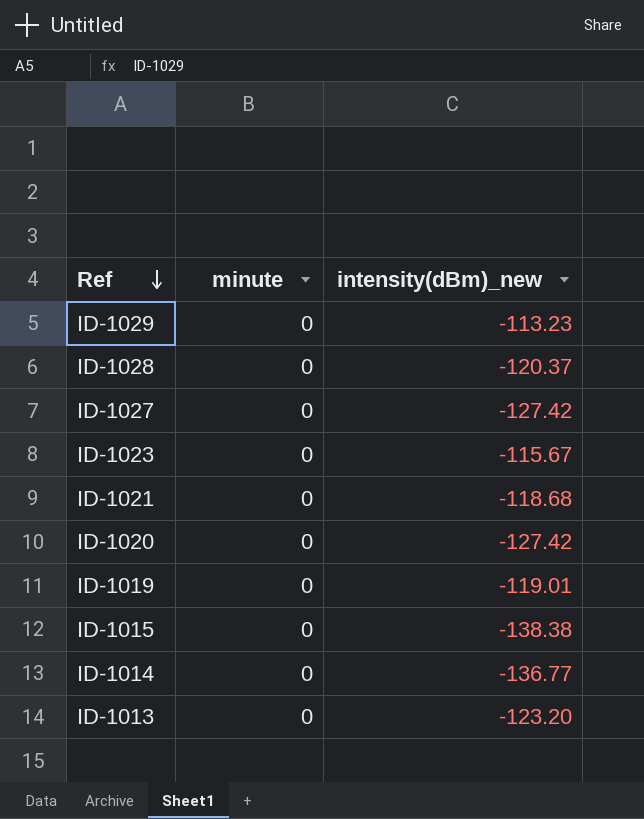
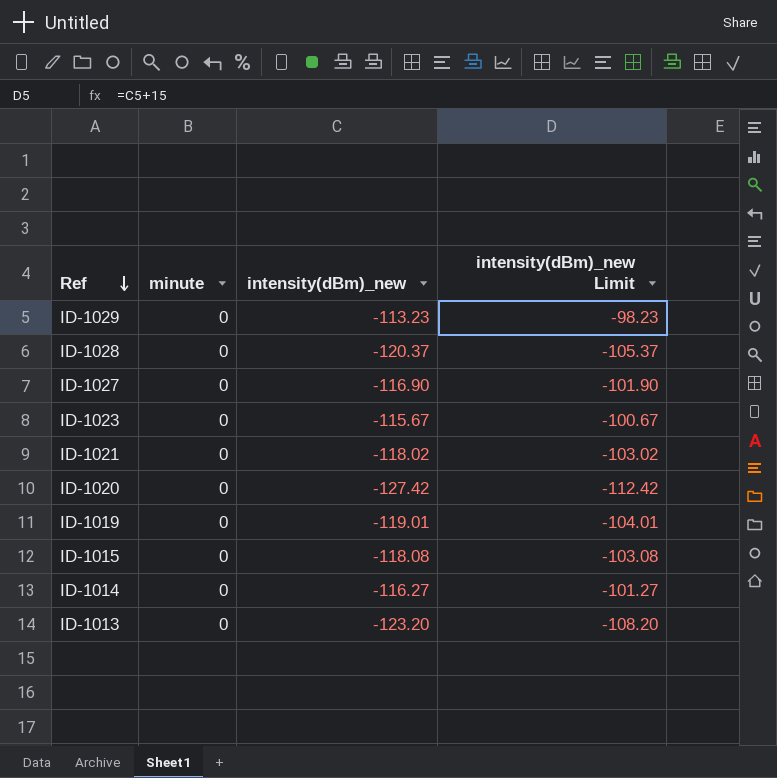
column intensity(dBm)_new Limit | formula: none -> [intensity(dBm)_new] + 15
ID-1027 | intensity(dBm)_new: -127.42 -> -116.90
ID-1021 | intensity(dBm)_new: -118.68 -> -118.02
ID-1015 | intensity(dBm)_new: -138.38 -> -118.08
ID-1014 | intensity(dBm)_new: -136.77 -> -116.27

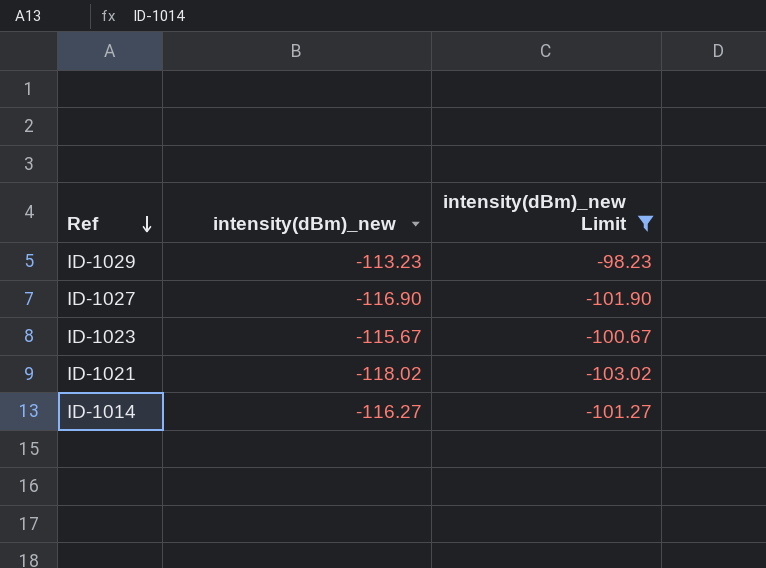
filter: none -> intensity(dBm)_new Limit >= -103.02
column minute | position: 2 -> none

